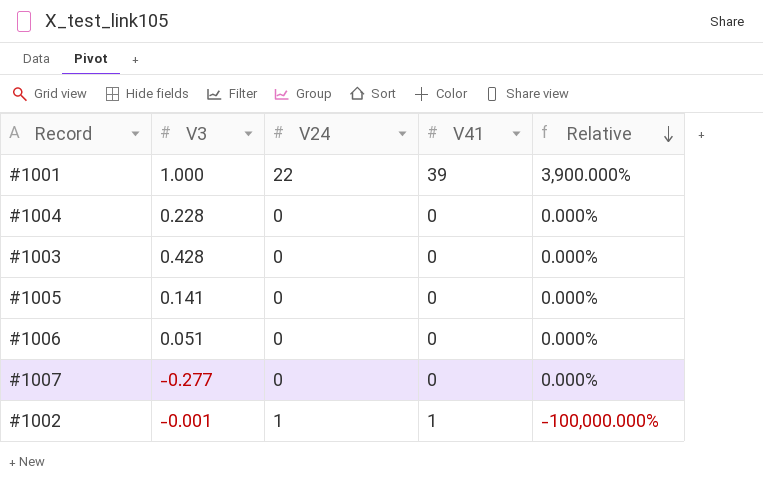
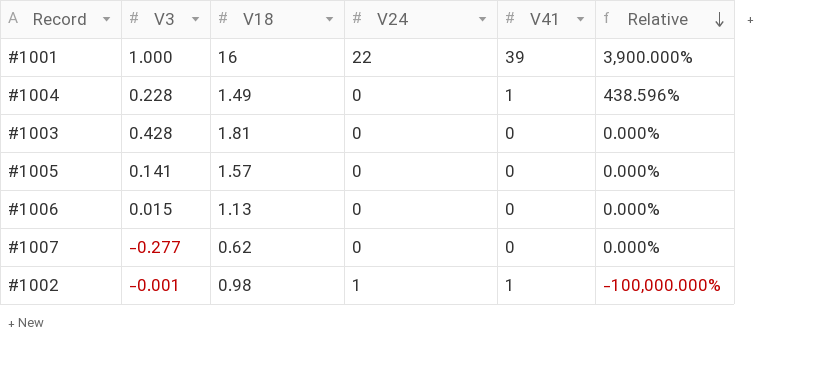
column V18 | position: none -> 3
#1004 | V41: 0 -> 1
#1004 | Relative: 0.000% -> 438.596%
#1006 | V3: 0.051 -> 0.015

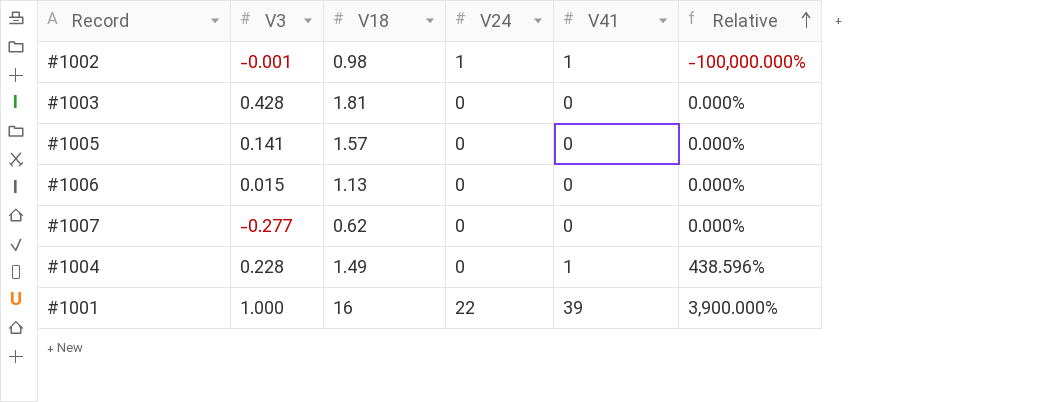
row order: Relative descending -> Relative ascending

